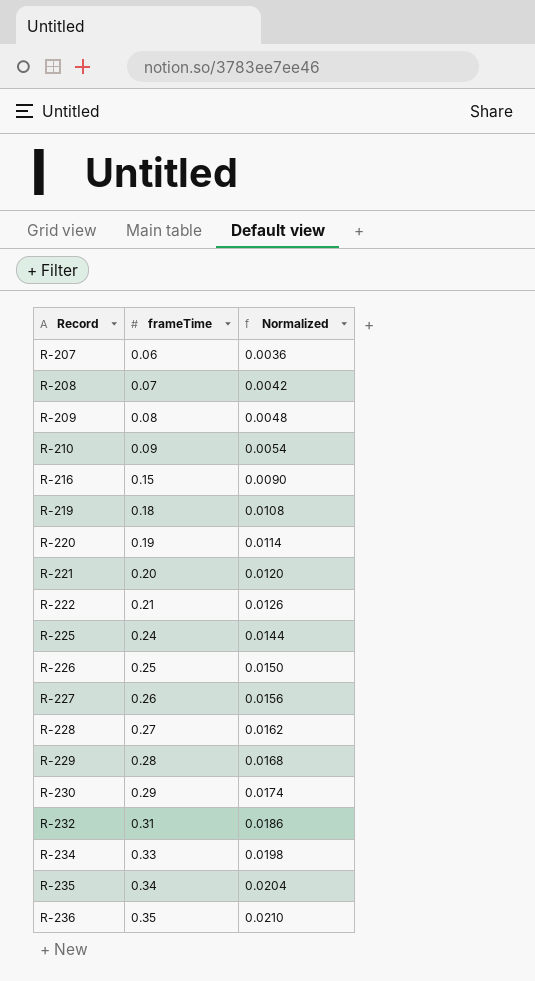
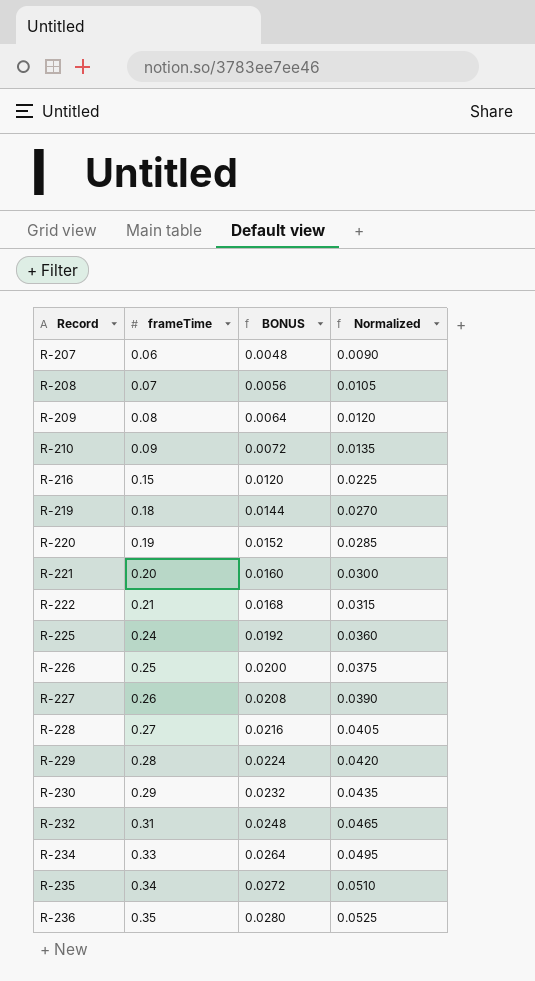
column BONUS | formula: none -> [frameTime] * 0.08
column Normalized | formula: [frameTime] * 0.06 -> [frameTime] * 0.15

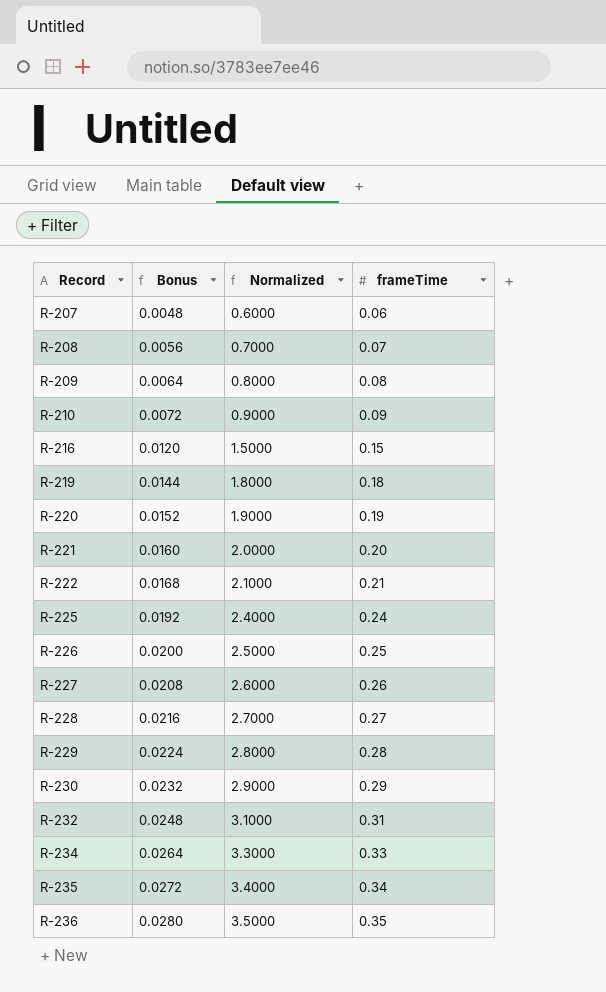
column name: BONUS -> Bonus
column Normalized | formula: [frameTime] * 0.15 -> [frameTime] * 10
column frameTime | position: 2 -> 4

